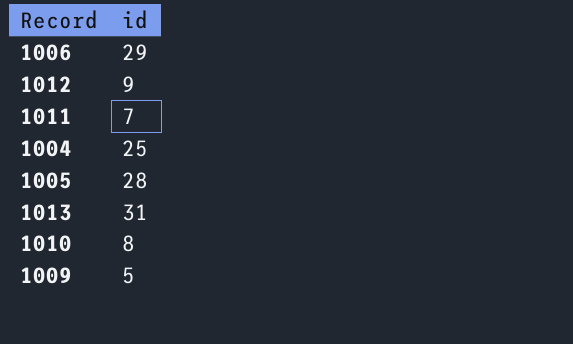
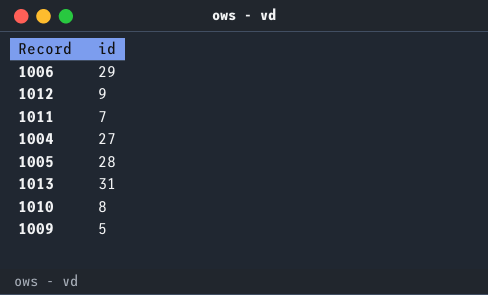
1004 | id: 25 -> 27

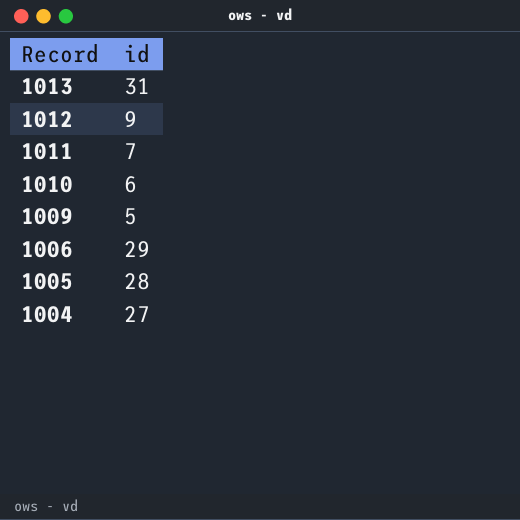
row order: none -> Record descending
1010 | id: 8 -> 6

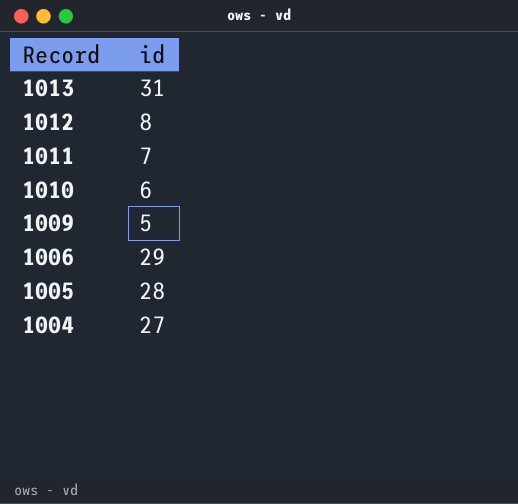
1012 | id: 9 -> 8

